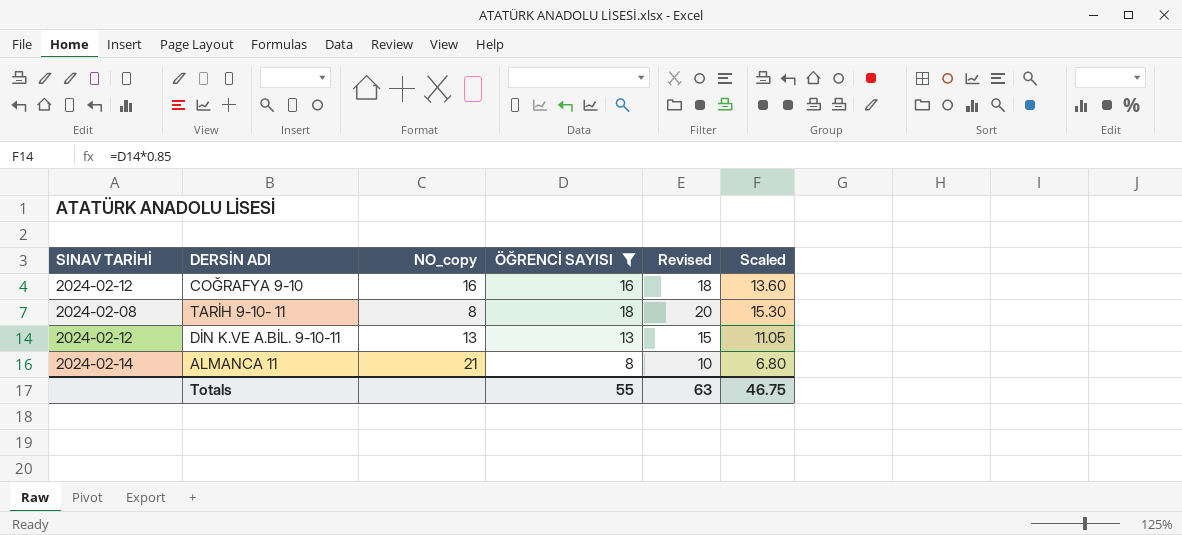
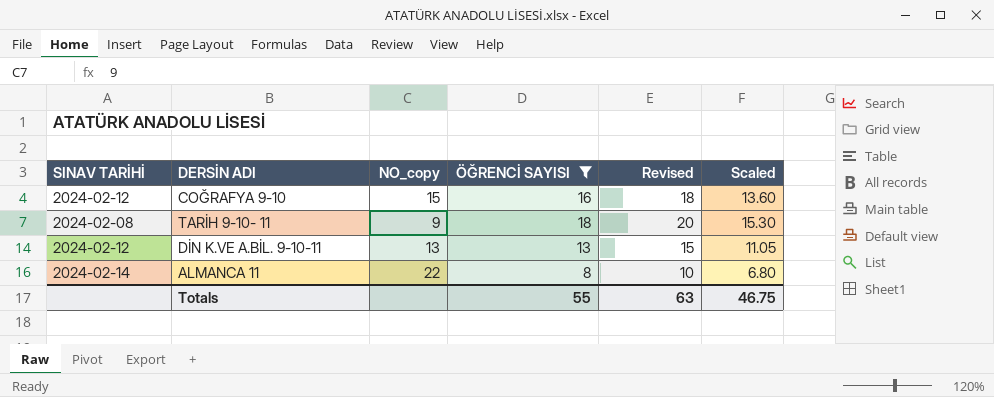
COĞRAFYA 9-10 | NO_copy: 16 -> 15
TARİH 9-10- 11 | NO_copy: 8 -> 9
ALMANCA 11 | NO_copy: 21 -> 22

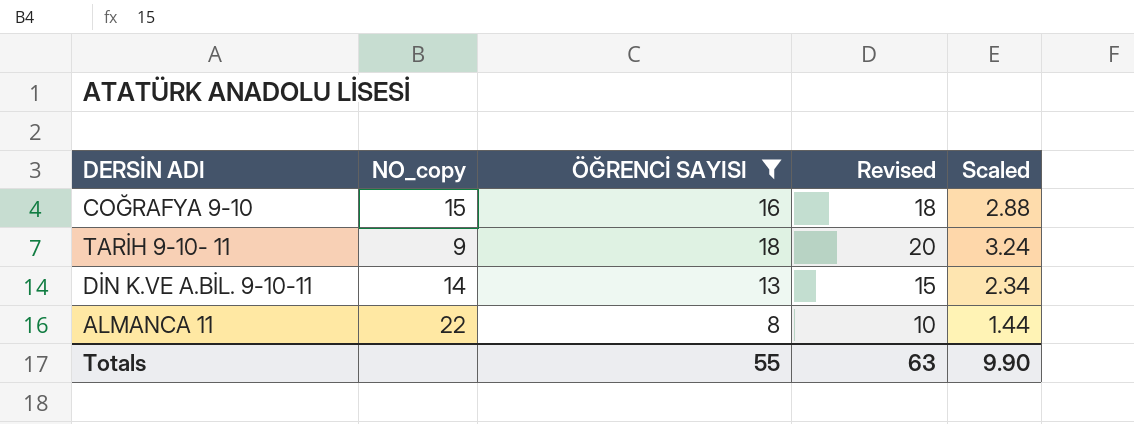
column SINAV TARİHİ | position: 1 -> none
column Scaled | formula: [ÖĞRENCİ SAYISI] * 0.85 -> [ÖĞRENCİ SAYISI] * 0.18
DİN K.VE A.BİL. 9-10-11 | NO_copy: 13 -> 14
Totals | Scaled: 46.75 -> 9.90

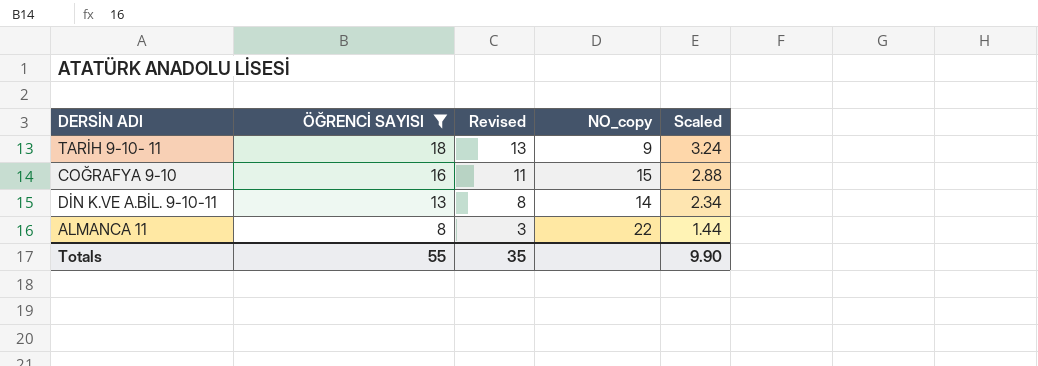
row order: none -> ÖĞRENCİ SAYISI descending
column Revised | formula: [ÖĞRENCİ SAYISI] + 2 -> [ÖĞRENCİ SAYISI] - 5
column NO_copy | position: 2 -> 4
Totals | Revised: 63 -> 35

